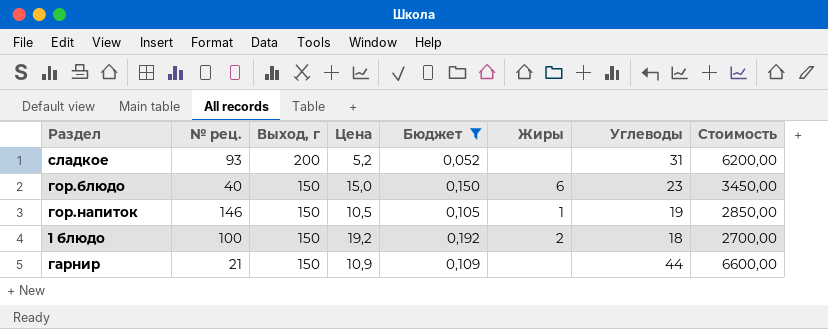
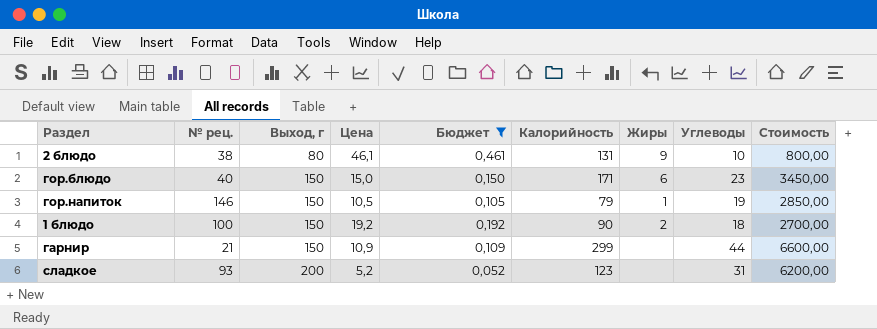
row order: Выход, г descending -> Выход, г ascending
column Калорийность | position: none -> 6
row 2 блюдо: none -> 38 | 80 | 46,1 | 0,461 | 131 | 9 | 10 | 800,00

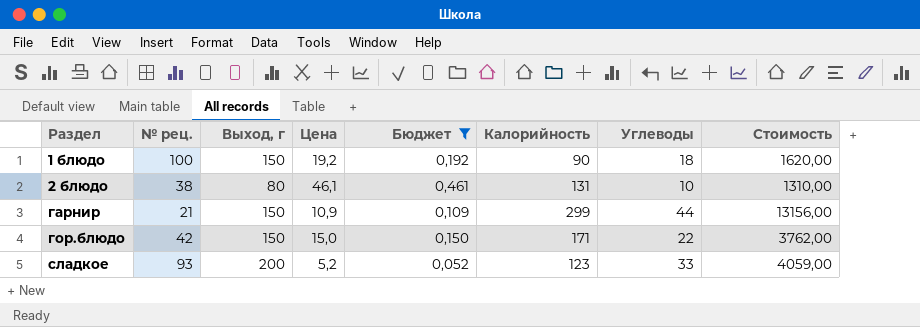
row order: Выход, г ascending -> Раздел ascending
column Жиры | position: 7 -> none
column Стоимость | formula: [Выход, г] * [Углеводы] -> [Калорийность] * [Углеводы]
row гор.напиток: 146 | 150 | 10,5 | 0,105 | 79 | 1 | 19 | 2850,00 -> none
гор.блюдо | № рец.: 40 -> 42
гор.блюдо | Углеводы: 23 -> 22
сладкое | Углеводы: 31 -> 33

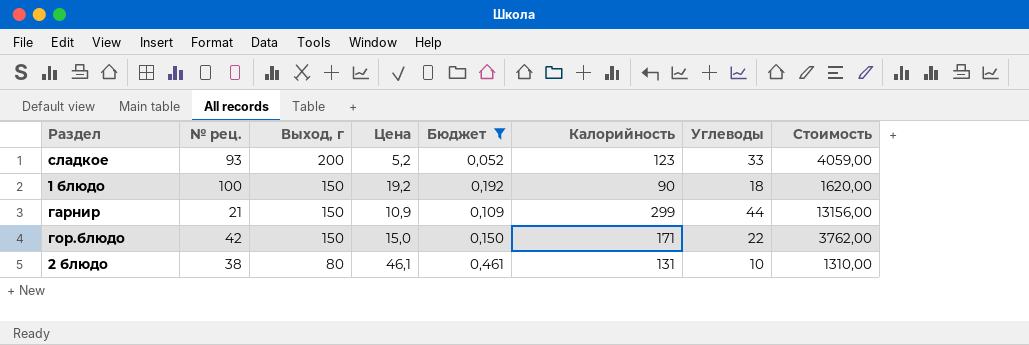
row order: Раздел ascending -> Выход, г descending

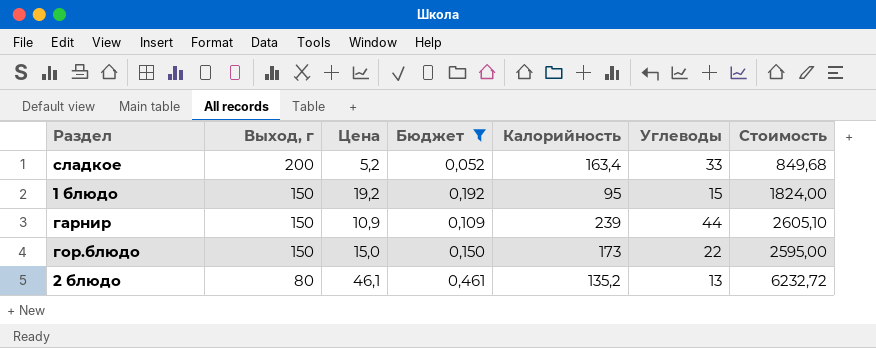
column № рец. | position: 2 -> none
column Стоимость | formula: [Калорийность] * [Углеводы] -> [Цена] * [Калорийность]
сладкое | Калорийность: 123 -> 163,4
1 блюдо | Калорийность: 90 -> 95
1 блюдо | Углеводы: 18 -> 15
гарнир | Калорийность: 299 -> 239
гор.блюдо | Калорийность: 171 -> 173
2 блюдо | Калорийность: 131 -> 135,2
2 блюдо | Углеводы: 10 -> 13

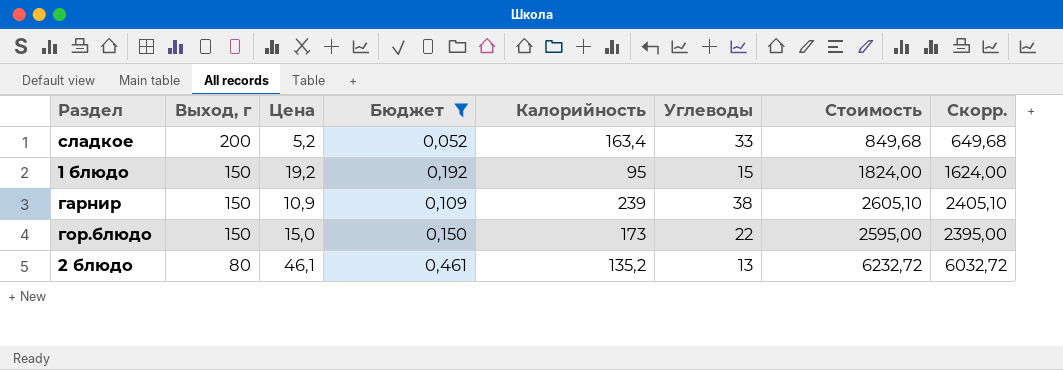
column Скорр. | formula: none -> [Стоимость] - 200
гарнир | Углеводы: 44 -> 38

